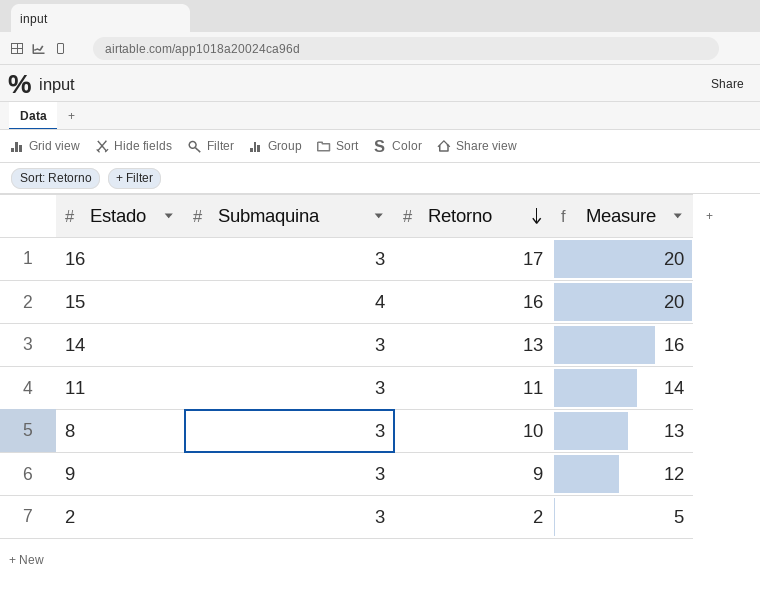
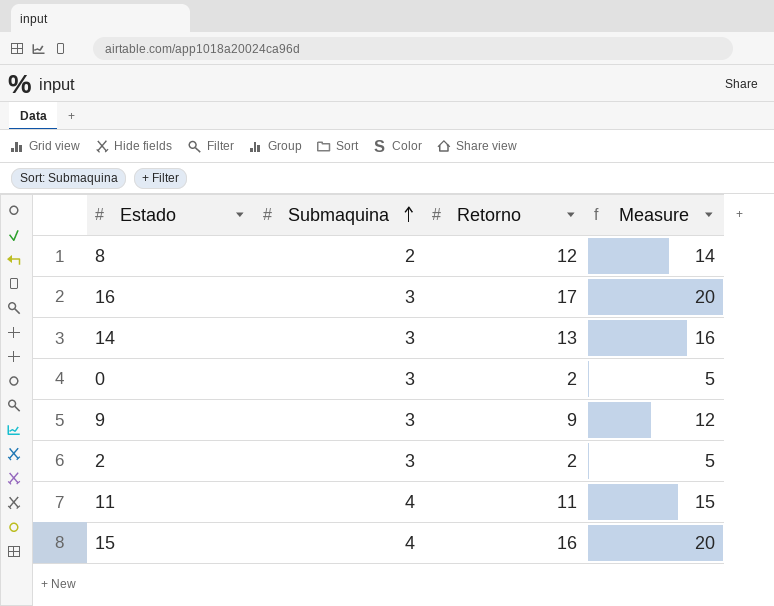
row order: Retorno descending -> Submaquina ascending
8 | Submaquina: 3 -> 2
8 | Retorno: 10 -> 12
8 | Measure: 13 -> 14
row 0: none -> 3 | 2 | 5
11 | Submaquina: 3 -> 4
11 | Measure: 14 -> 15

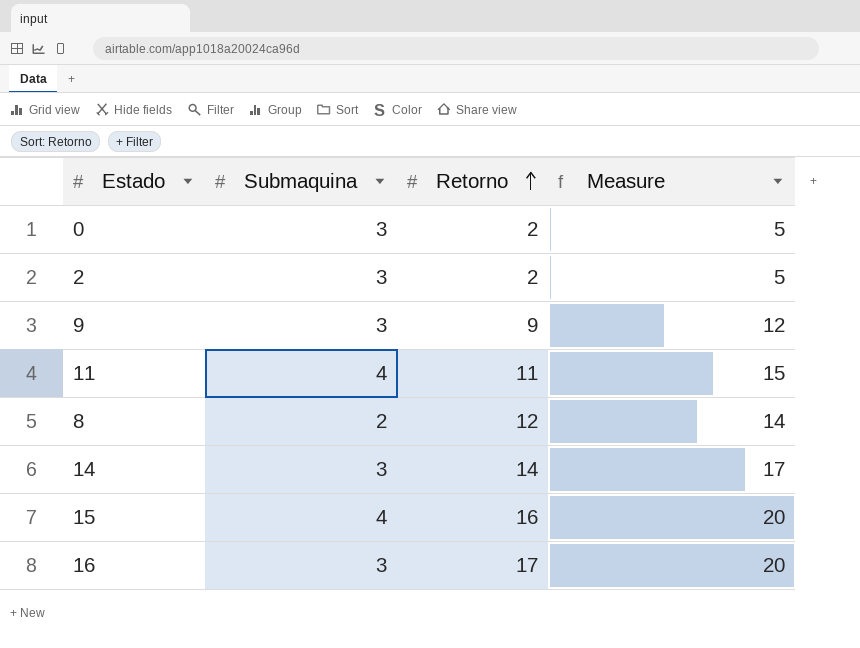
row order: Submaquina ascending -> Retorno ascending
14 | Retorno: 13 -> 14
14 | Measure: 16 -> 17

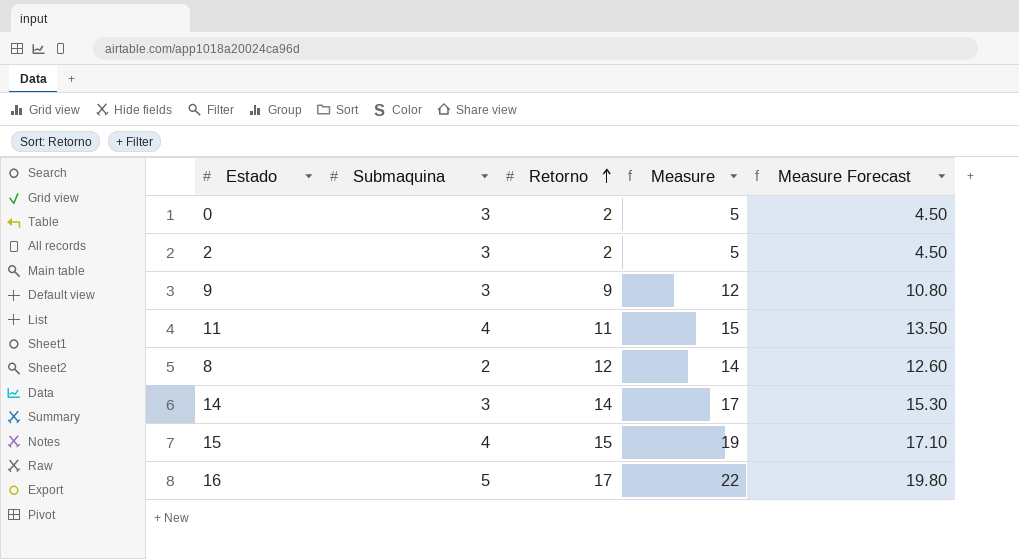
column Measure Forecast | formula: none -> [Measure] * 0.9
15 | Retorno: 16 -> 15
15 | Measure: 20 -> 19
16 | Submaquina: 3 -> 5
16 | Measure: 20 -> 22

